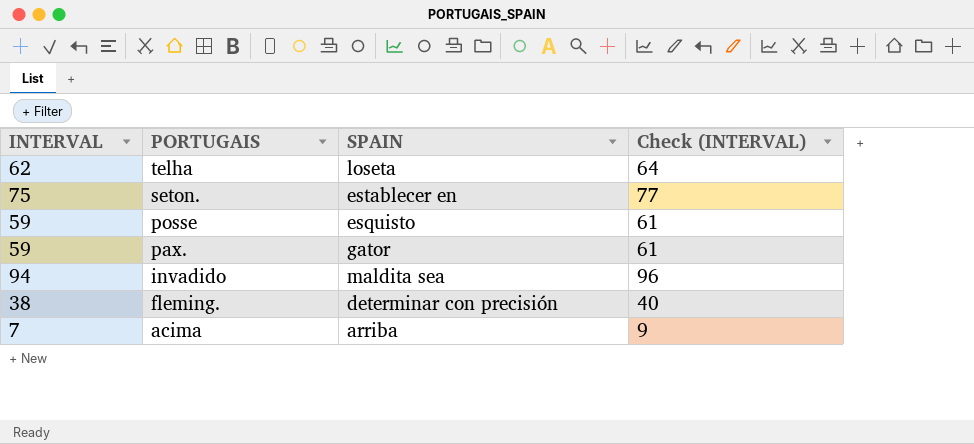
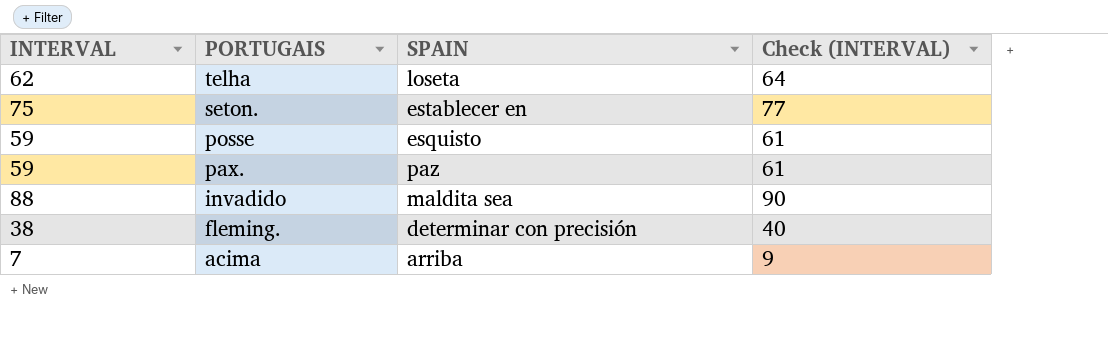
pax. | SPAIN: gator -> paz
invadido | INTERVAL: 94 -> 88
invadido | Check (INTERVAL): 96 -> 90

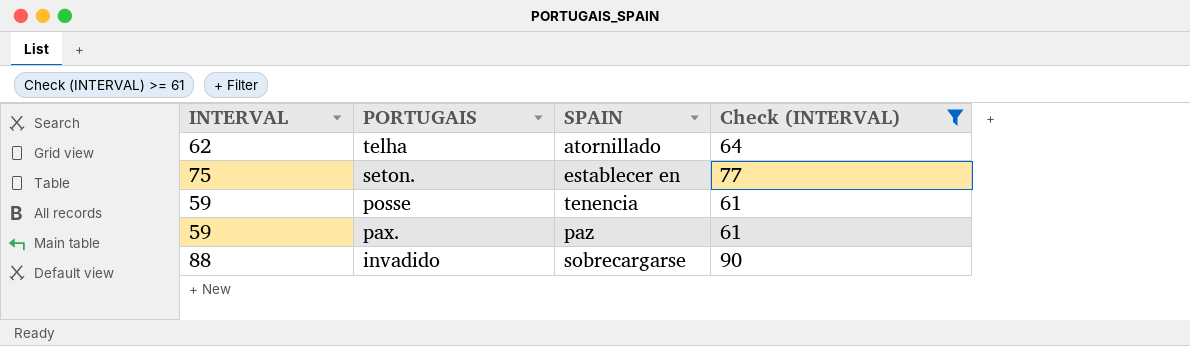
filter: none -> Check (INTERVAL) >= 61
telha | SPAIN: loseta -> atornillado
posse | SPAIN: esquisto -> tenencia
invadido | SPAIN: maldita sea -> sobrecargarse

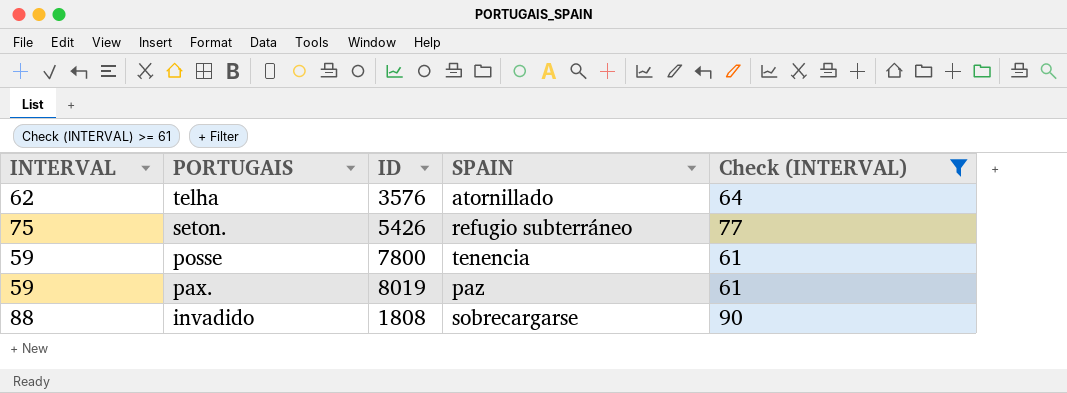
column ID | position: none -> 3
seton. | SPAIN: establecer en -> refugio subterráneo

